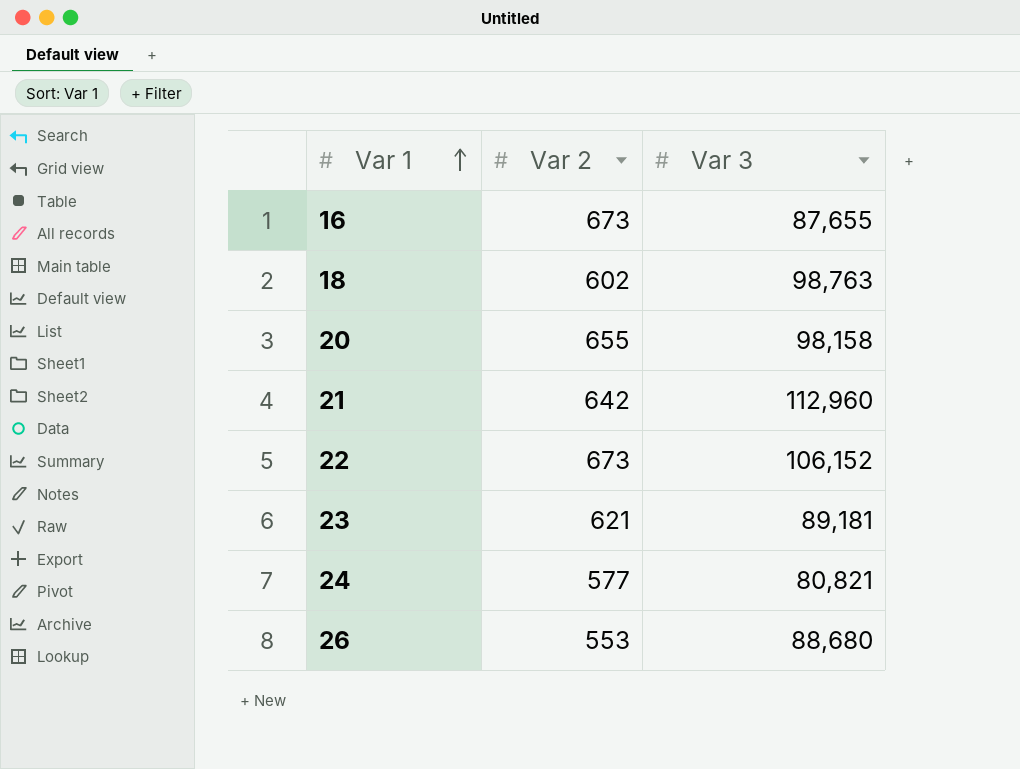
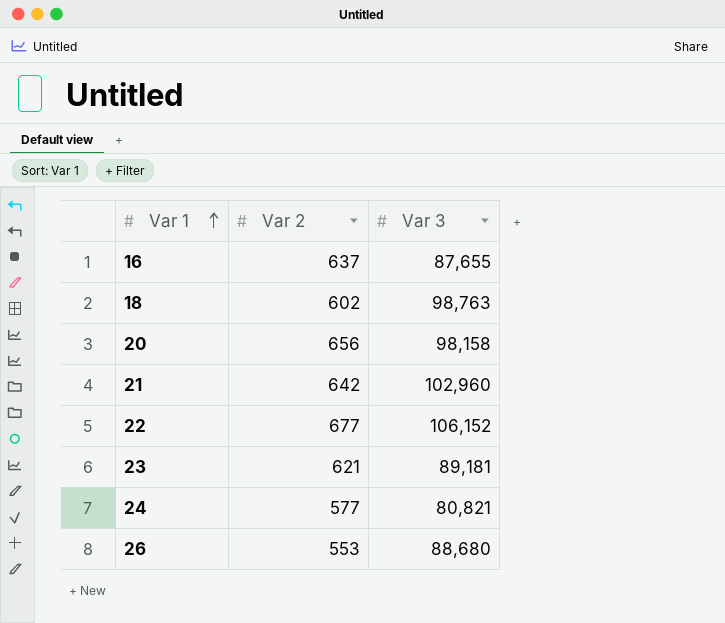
16 | Var 2: 673 -> 637
20 | Var 2: 655 -> 656
21 | Var 3: 112,960 -> 102,960
22 | Var 2: 673 -> 677

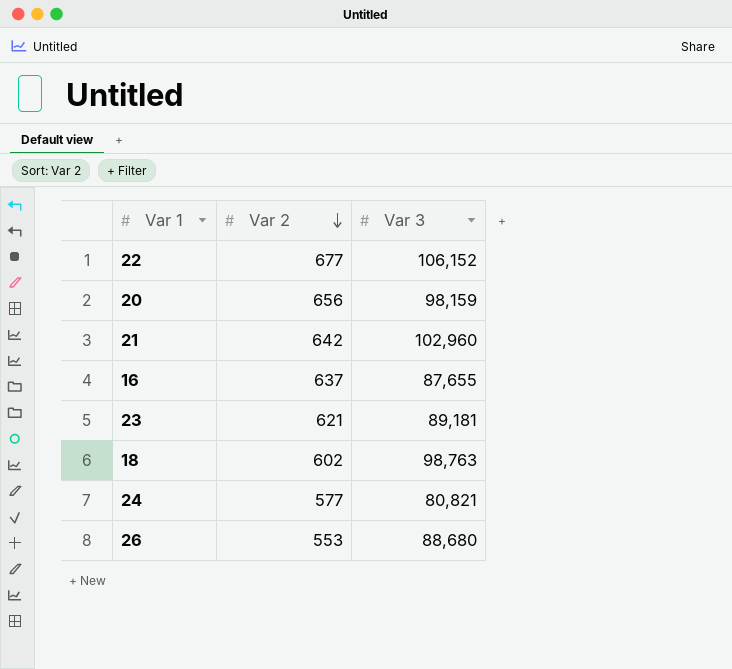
row order: Var 1 ascending -> Var 2 descending
20 | Var 3: 98,158 -> 98,159

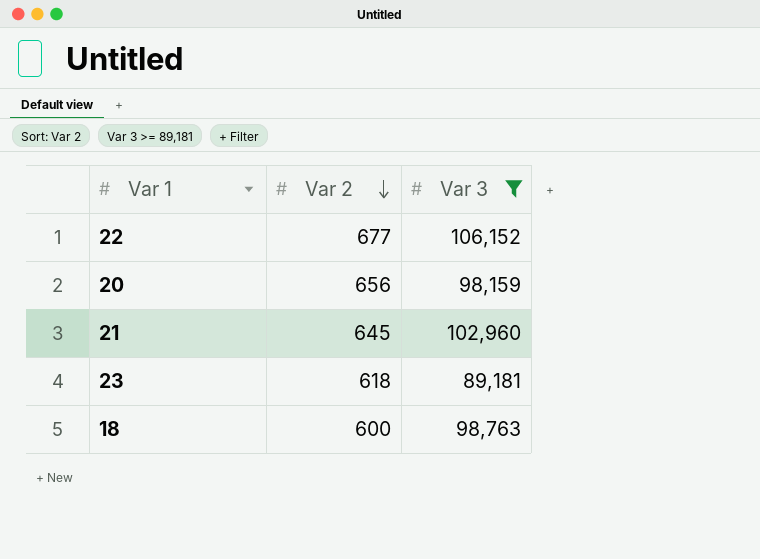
filter: none -> Var 3 >= 89,181
21 | Var 2: 642 -> 645
23 | Var 2: 621 -> 618
18 | Var 2: 602 -> 600

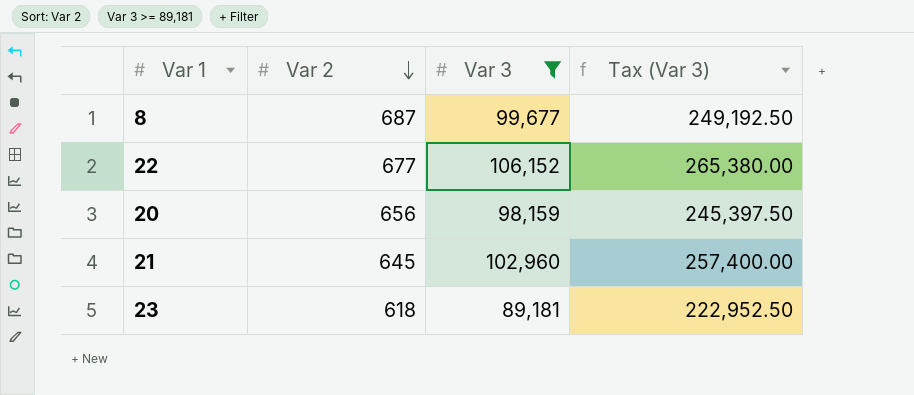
column Tax (Var 3) | formula: none -> [Var 3] * 2.5
row 18: 600 | 98,763 -> none
row 8: none -> 687 | 99,677 | 249,192.50

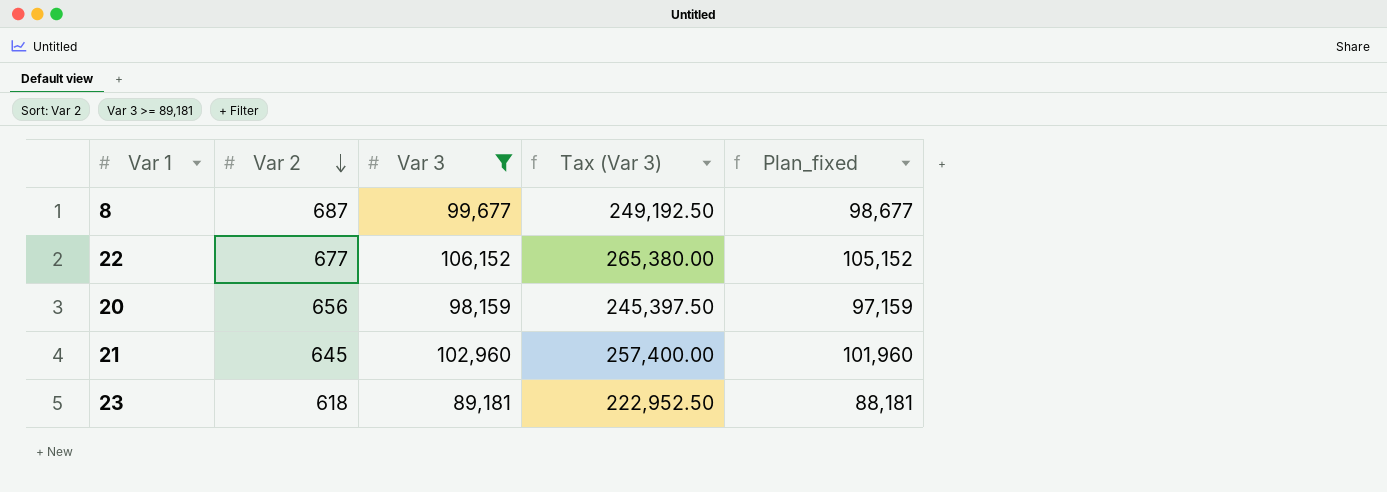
column Plan_fixed | formula: none -> [Var 3] - 1000

